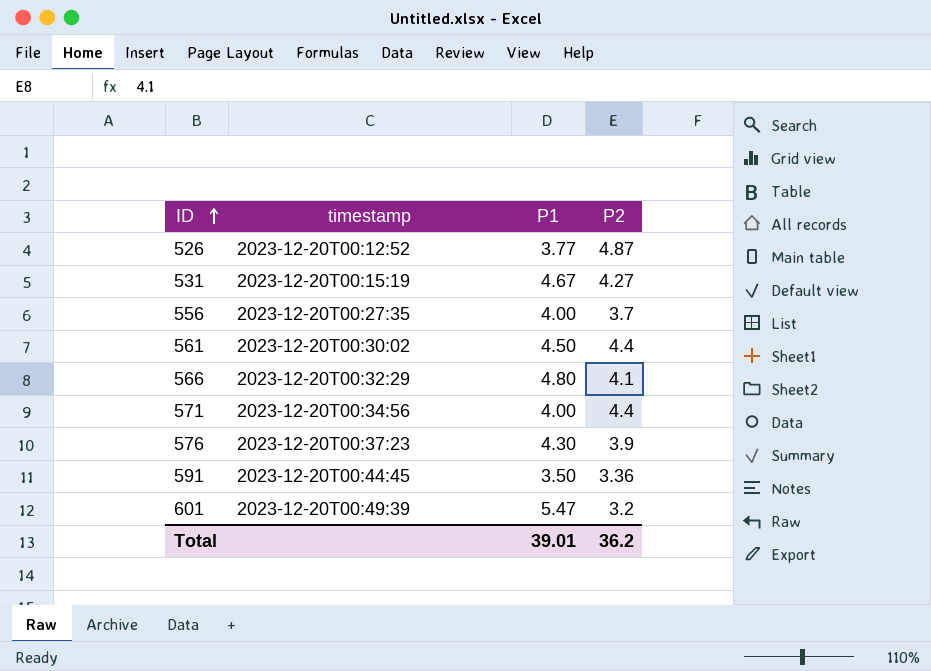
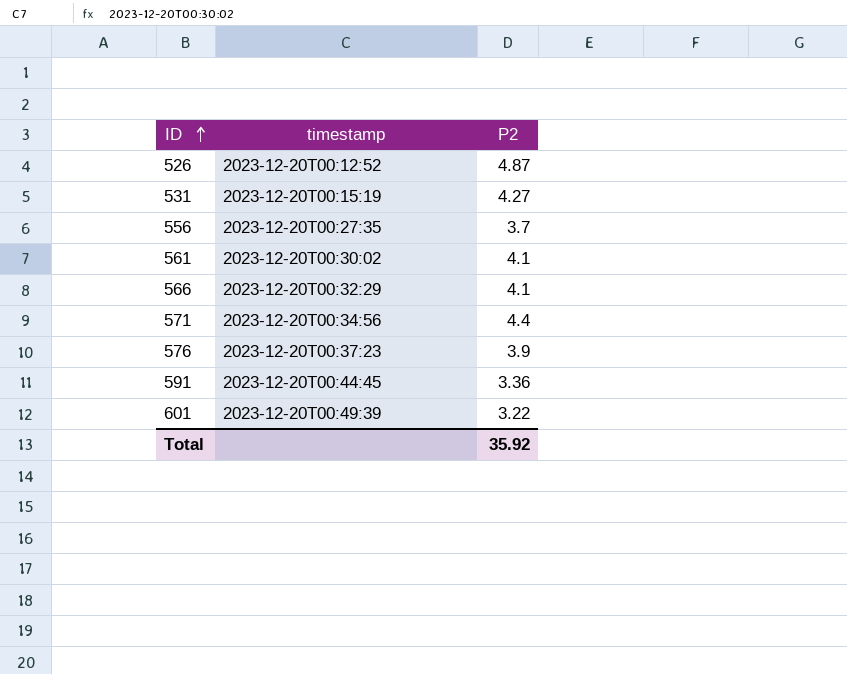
column P1 | position: 3 -> none
561 | P2: 4.4 -> 4.1
601 | P2: 3.2 -> 3.22
Total | P2: 36.2 -> 35.92

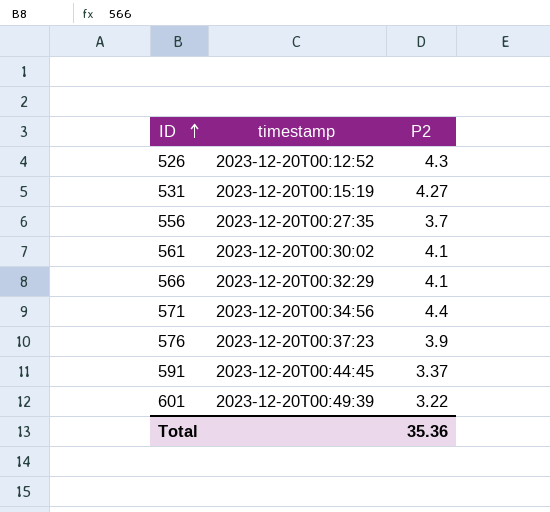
526 | P2: 4.87 -> 4.3
591 | P2: 3.36 -> 3.37
Total | P2: 35.92 -> 35.36

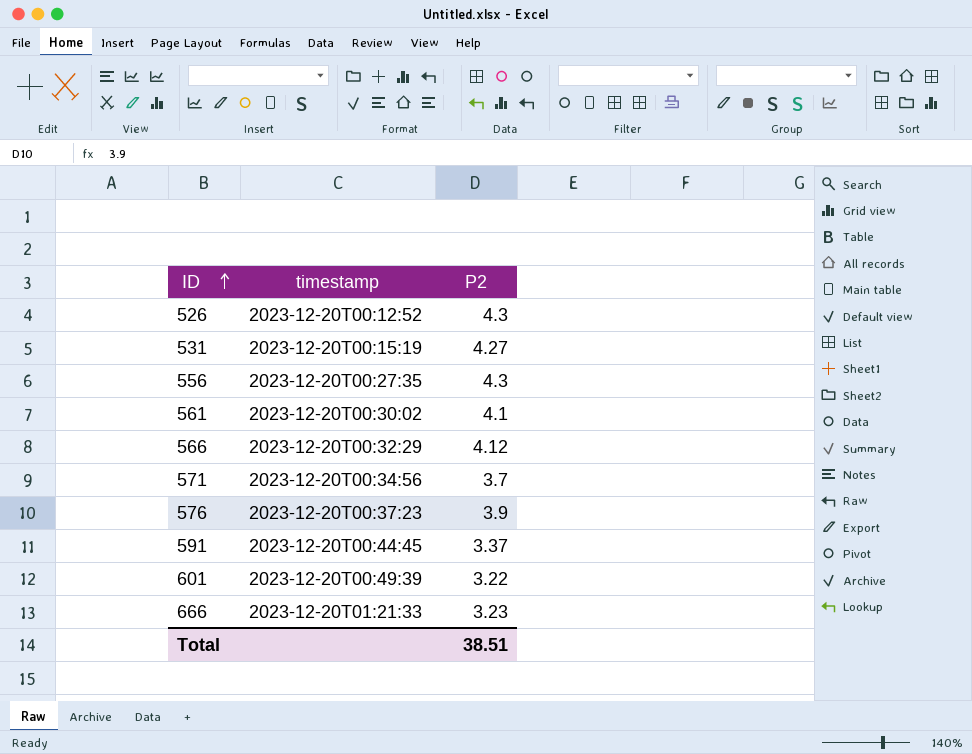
556 | P2: 3.7 -> 4.3
566 | P2: 4.1 -> 4.12
571 | P2: 4.4 -> 3.7
row 666: none -> 2023-12-20T01:21:33 | 3.23
Total | P2: 35.36 -> 38.51

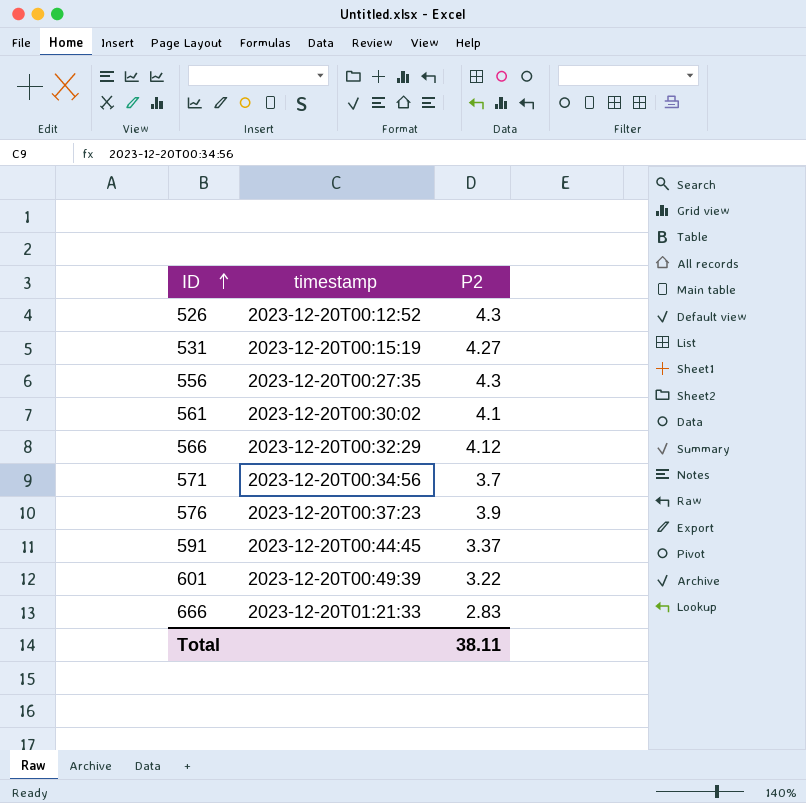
666 | P2: 3.23 -> 2.83
Total | P2: 38.51 -> 38.11

